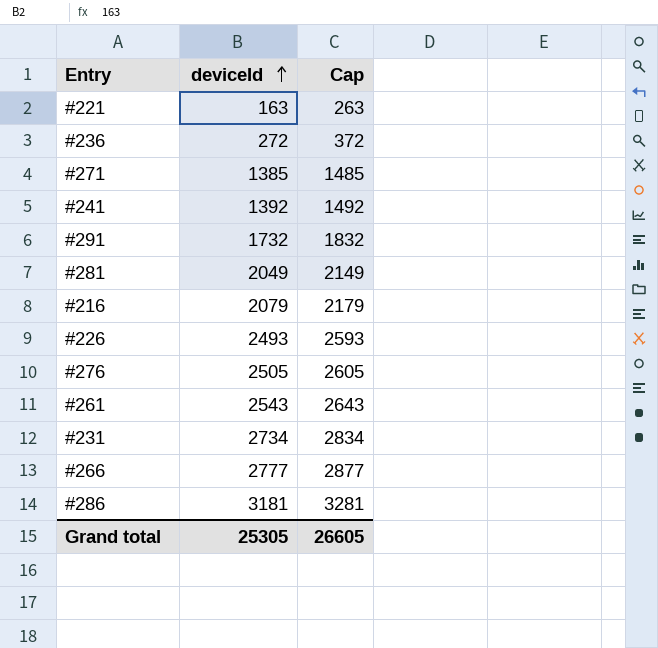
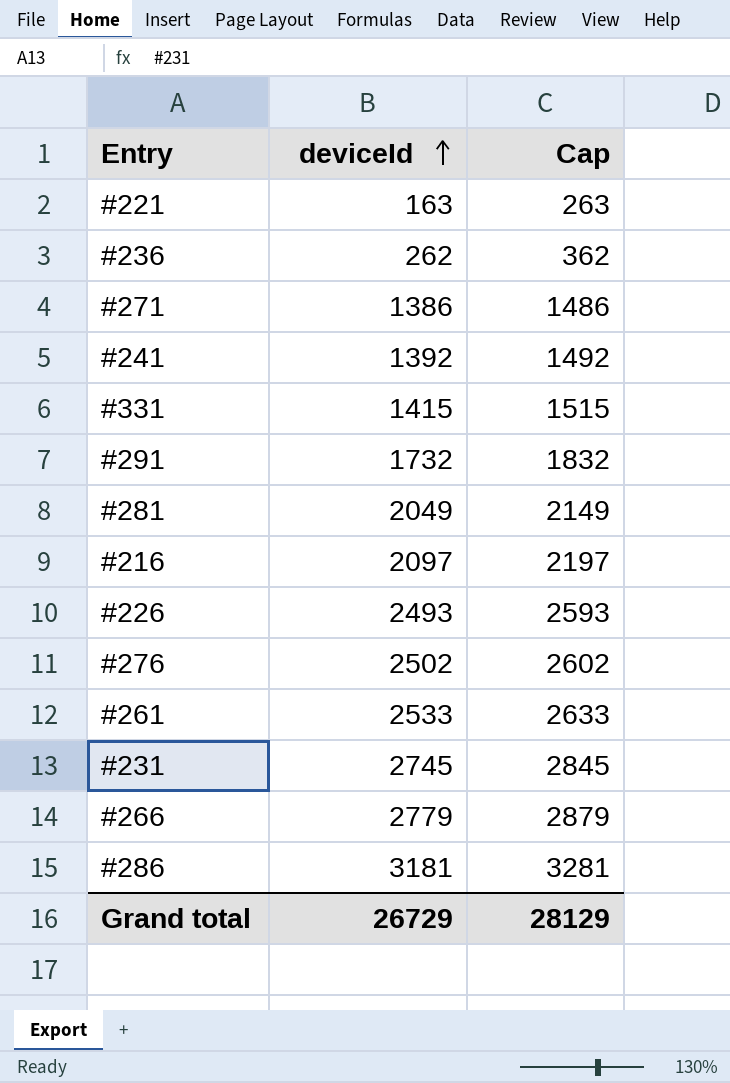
#236 | deviceId: 272 -> 262
#236 | Cap: 372 -> 362
#271 | deviceId: 1385 -> 1386
#271 | Cap: 1485 -> 1486
row #331: none -> 1415 | 1515
#216 | deviceId: 2079 -> 2097
#216 | Cap: 2179 -> 2197
#276 | deviceId: 2505 -> 2502
#276 | Cap: 2605 -> 2602
#261 | deviceId: 2543 -> 2533
#261 | Cap: 2643 -> 2633
#231 | deviceId: 2734 -> 2745
#231 | Cap: 2834 -> 2845
#266 | deviceId: 2777 -> 2779
#266 | Cap: 2877 -> 2879
Grand total | deviceId: 25305 -> 26729
Grand total | Cap: 26605 -> 28129

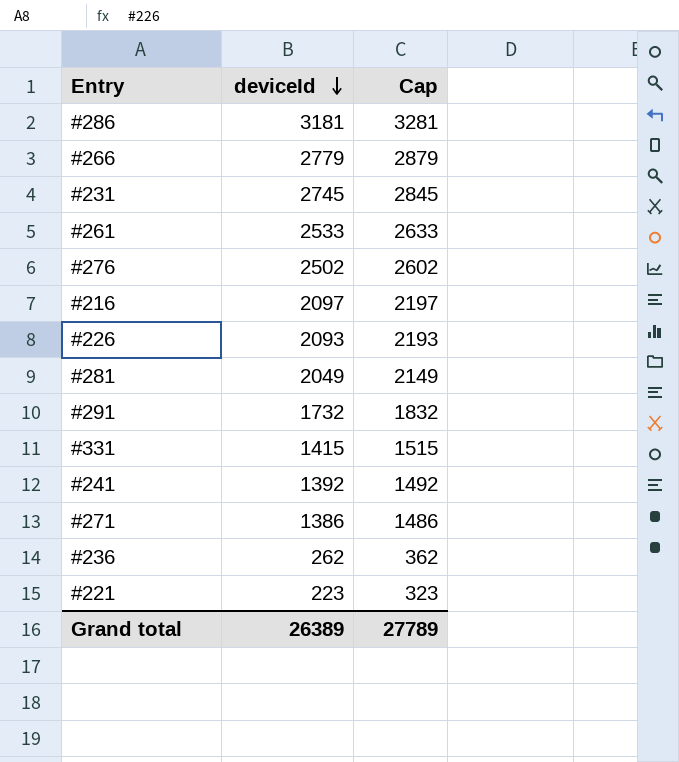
row order: deviceId ascending -> deviceId descending
#226 | deviceId: 2493 -> 2093
#226 | Cap: 2593 -> 2193
#221 | deviceId: 163 -> 223
#221 | Cap: 263 -> 323
Grand total | deviceId: 26729 -> 26389
Grand total | Cap: 28129 -> 27789

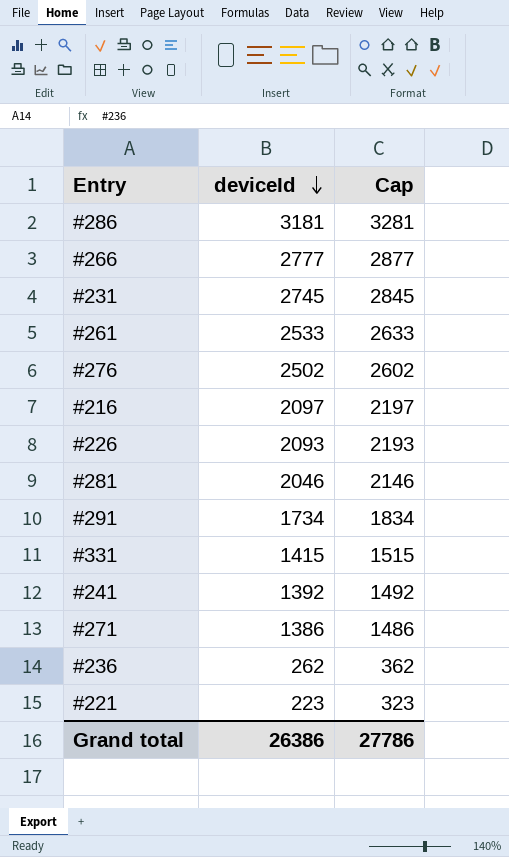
#266 | deviceId: 2779 -> 2777
#266 | Cap: 2879 -> 2877
#281 | deviceId: 2049 -> 2046
#281 | Cap: 2149 -> 2146
#291 | deviceId: 1732 -> 1734
#291 | Cap: 1832 -> 1834
Grand total | deviceId: 26389 -> 26386
Grand total | Cap: 27789 -> 27786

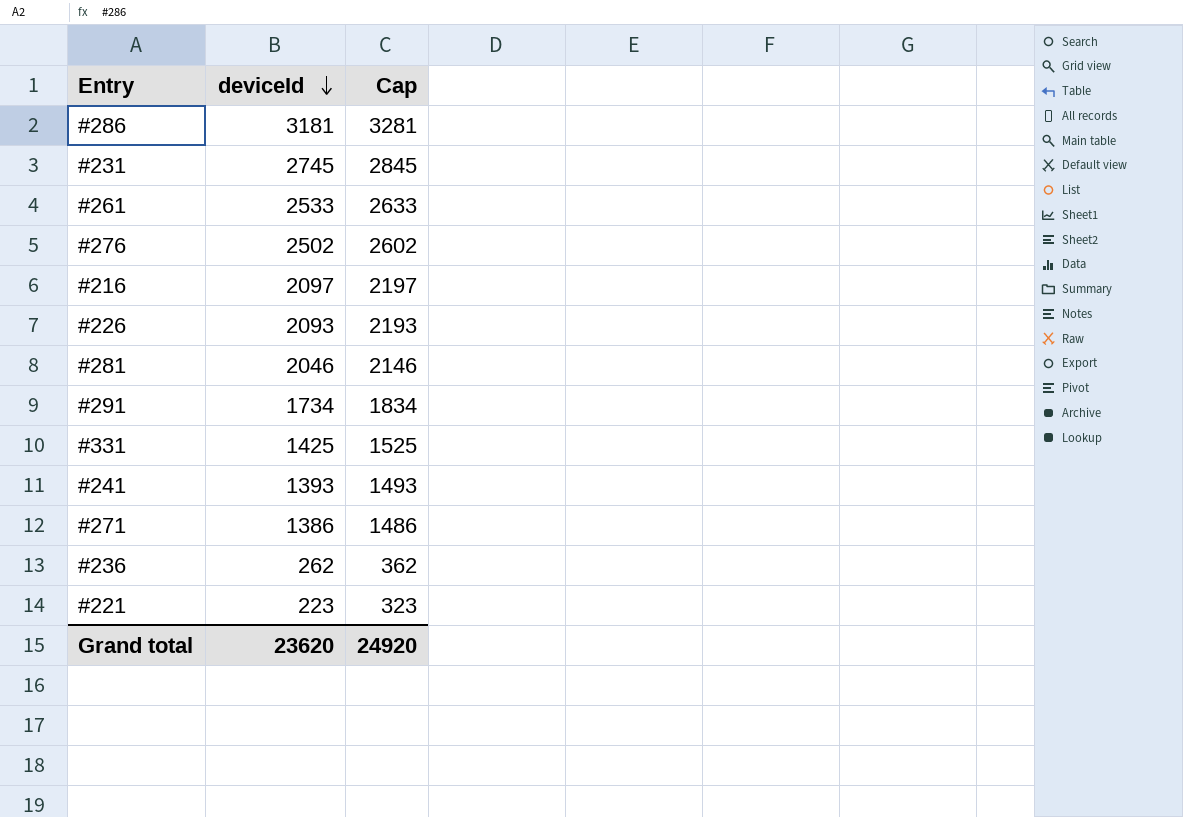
row #266: 2777 | 2877 -> none
#331 | deviceId: 1415 -> 1425
#331 | Cap: 1515 -> 1525
#241 | deviceId: 1392 -> 1393
#241 | Cap: 1492 -> 1493
Grand total | deviceId: 26386 -> 23620
Grand total | Cap: 27786 -> 24920

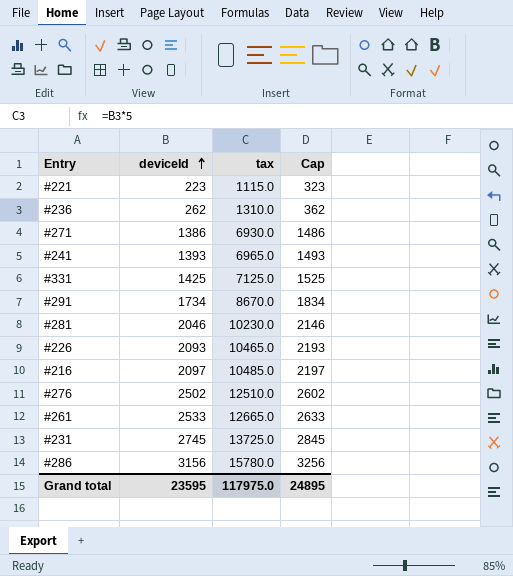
row order: deviceId descending -> deviceId ascending
column tax | formula: none -> [deviceId] * 5
#286 | deviceId: 3181 -> 3156
#286 | Cap: 3281 -> 3256
Grand total | deviceId: 23620 -> 23595
Grand total | Cap: 24920 -> 24895

